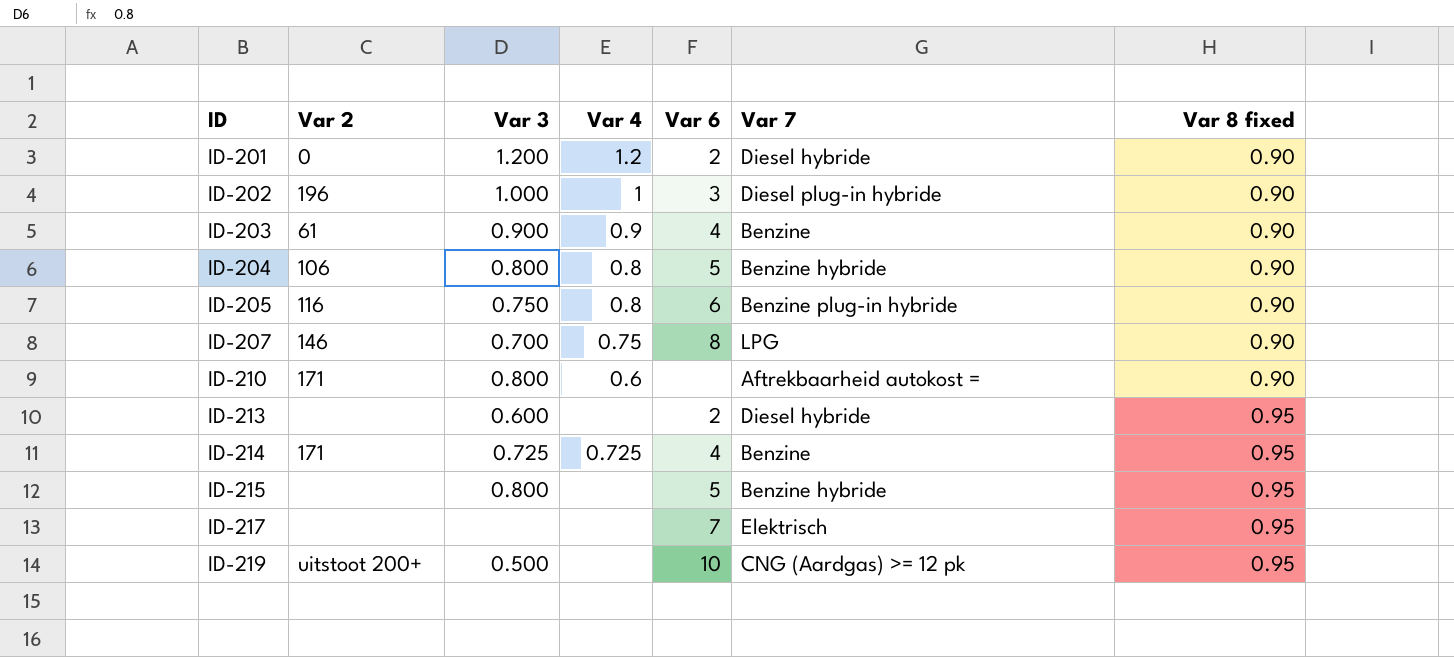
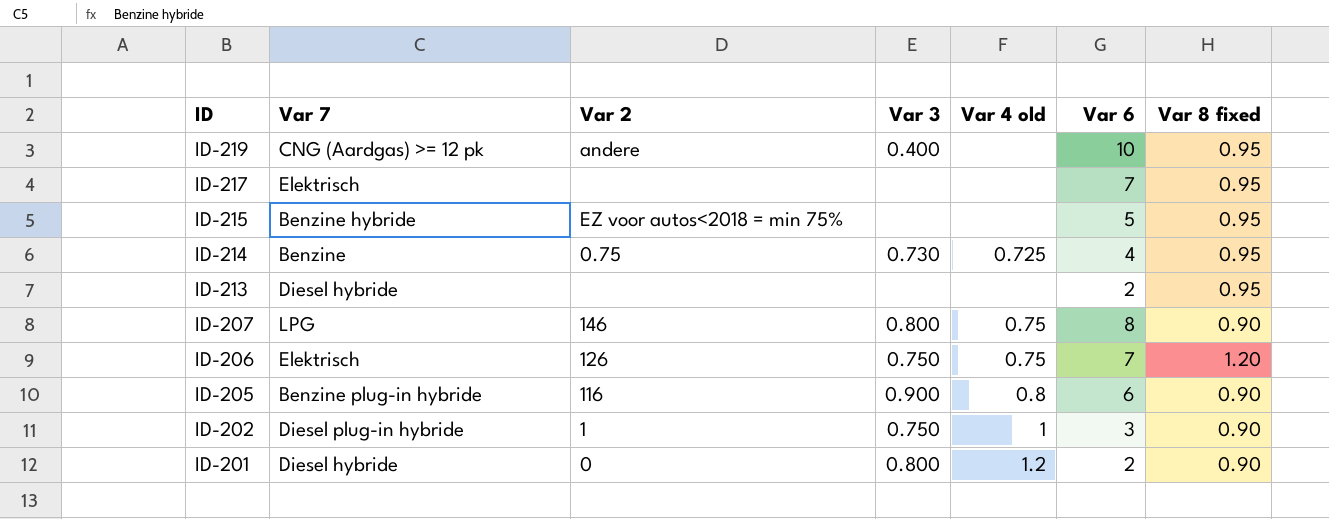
row order: ID ascending -> ID descending
column Var 7 | position: 6 -> 2
column name: Var 4 -> Var 4 old
row ID-203: 61 | 0.900 | 0.9 | 4 | Benzine | 0.90 -> none
row ID-204: 106 | 0.800 | 0.8 | 5 | Benzine hybride | 0.90 -> none
row ID-210: 171 | 0.800 | 0.6 | none | Aftrekbaarheid autokost = | 0.90 -> none
ID-219 | Var 2: uitstoot 200+ -> andere
ID-219 | Var 3: 0.500 -> 0.400
ID-215 | Var 2: none -> EZ voor autos<2018 = min 75%
ID-215 | Var 3: 0.800 -> none
ID-214 | Var 2: 171 -> 0.75
ID-214 | Var 3: 0.725 -> 0.730
ID-213 | Var 3: 0.600 -> none
ID-207 | Var 3: 0.700 -> 0.800
row ID-206: none -> Elektrisch | 126 | 0.750 | 0.75 | 7 | 1.20
ID-205 | Var 3: 0.750 -> 0.900
ID-202 | Var 2: 196 -> 1
ID-202 | Var 3: 1.000 -> 0.750
ID-201 | Var 3: 1.200 -> 0.800

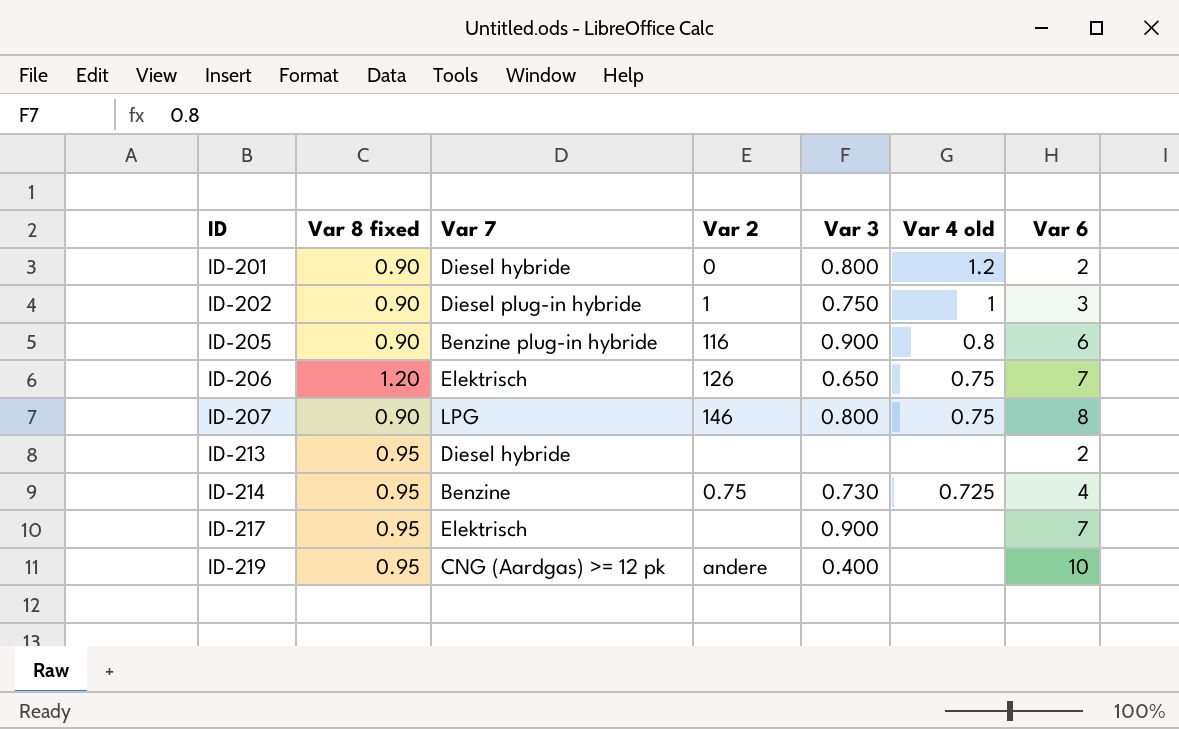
row order: ID descending -> ID ascending
column Var 8 fixed | position: 7 -> 2
row ID-215: Benzine hybride | EZ voor autos<2018 = min 75% | none | none | 5 | 0.95 -> none
ID-206 | Var 3: 0.750 -> 0.650
ID-217 | Var 3: none -> 0.900

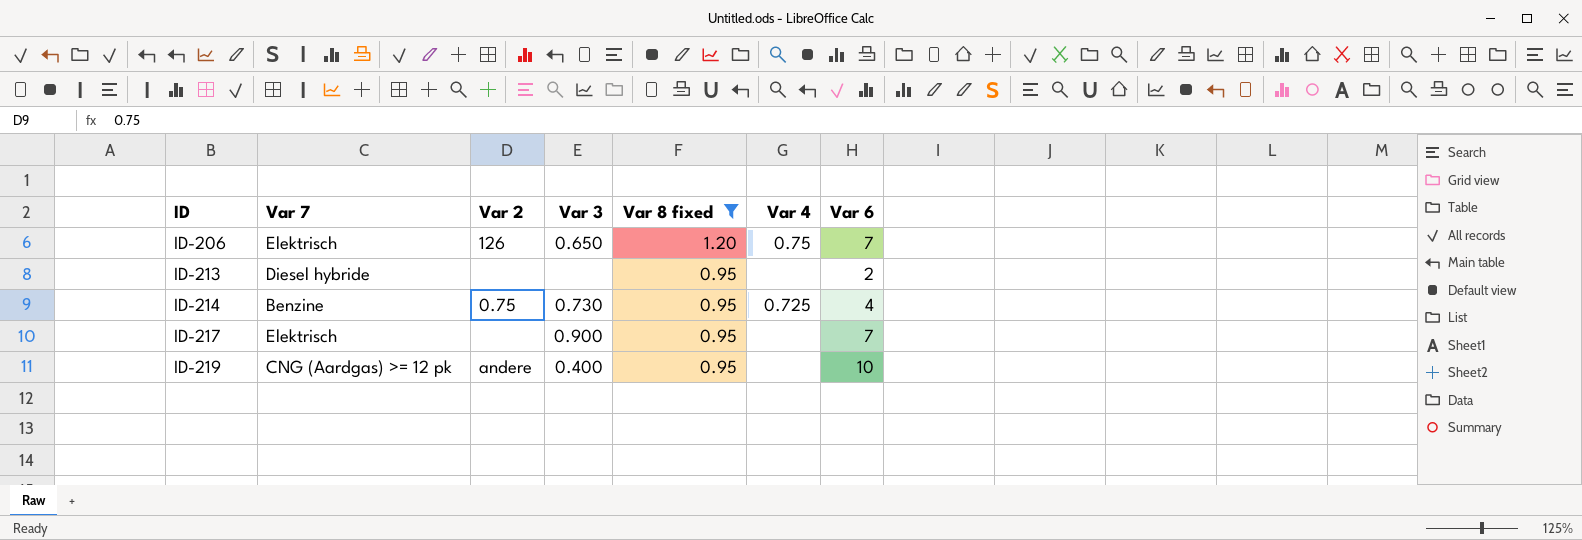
filter: none -> Var 8 fixed != 0.90
column Var 8 fixed | position: 2 -> 5
column name: Var 4 old -> Var 4

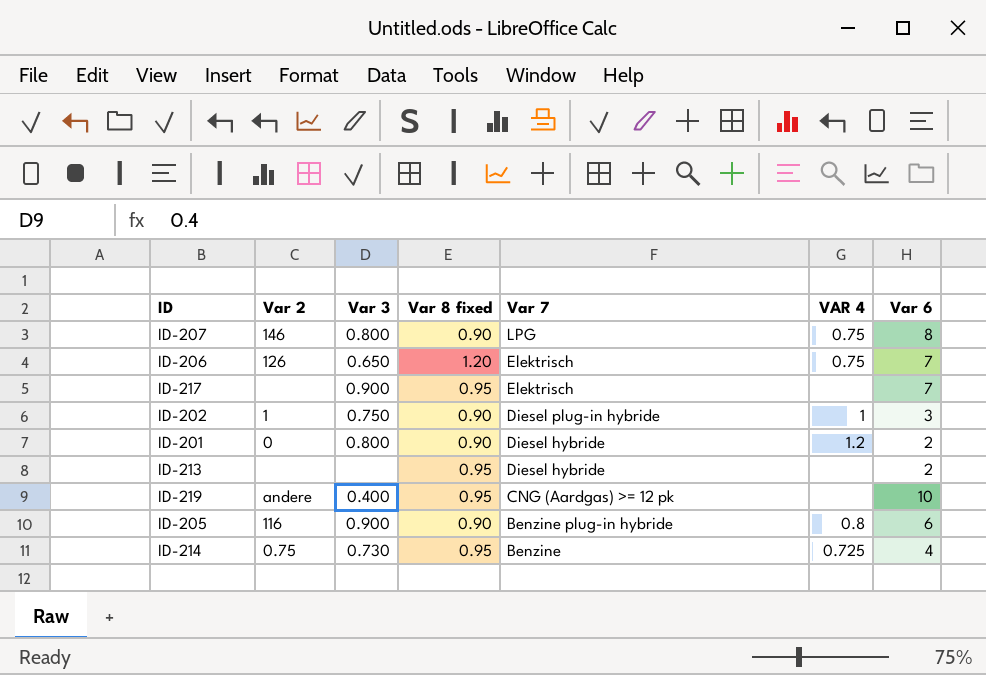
filter: Var 8 fixed != 0.90 -> none
row order: ID ascending -> Var 7 descending
column Var 7 | position: 2 -> 5
column name: Var 4 -> VAR 4

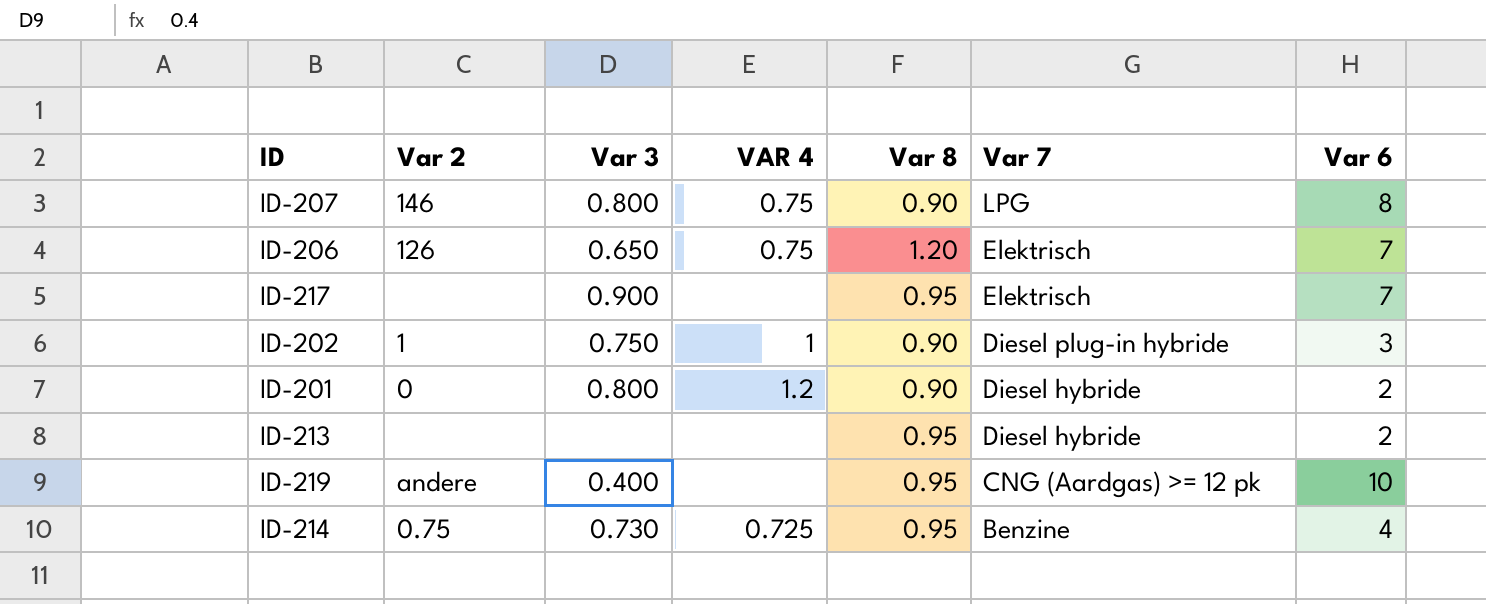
column VAR 4 | position: 6 -> 4
column name: Var 8 fixed -> Var 8
row ID-205: 116 | 0.900 | 0.90 | Benzine plug-in hybride | 0.8 | 6 -> none

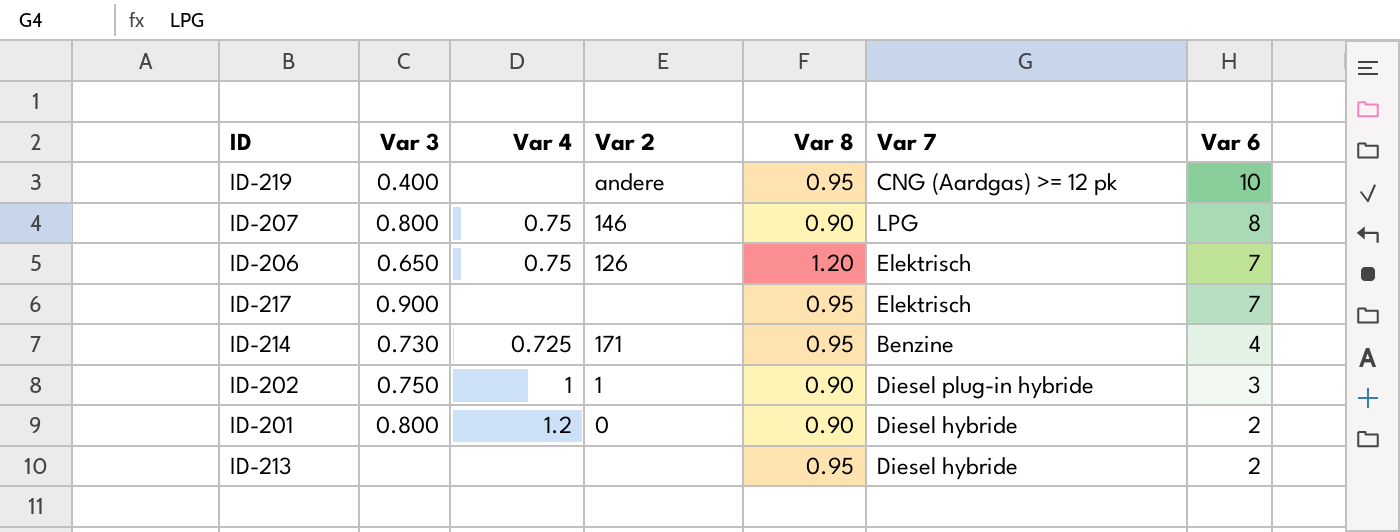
row order: Var 7 descending -> Var 6 descending
column name: VAR 4 -> Var 4
column Var 2 | position: 2 -> 4
ID-214 | Var 2: 0.75 -> 171

